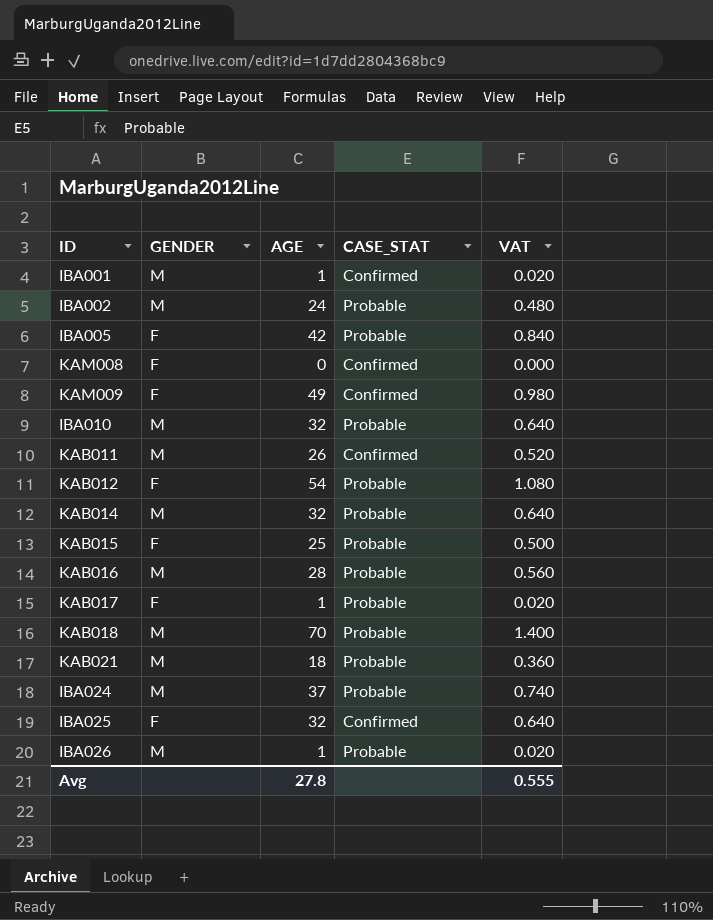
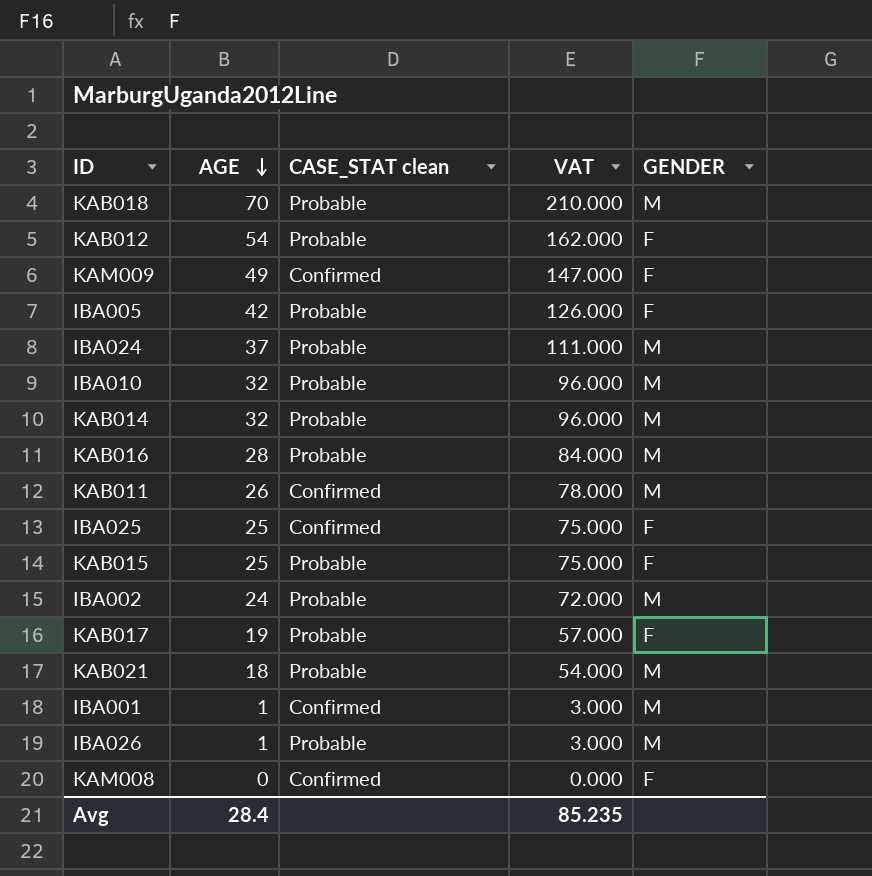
row order: none -> AGE descending
column name: CASE_STAT -> CASE_STAT clean
column VAT | formula: [AGE] * 0.02 -> [AGE] * 3
column GENDER | position: 2 -> 5
IBA025 | AGE: 32 -> 25
KAB017 | AGE: 1 -> 19
Avg | AGE: 27.8 -> 28.4
Avg | VAT: 0.555 -> 85.235

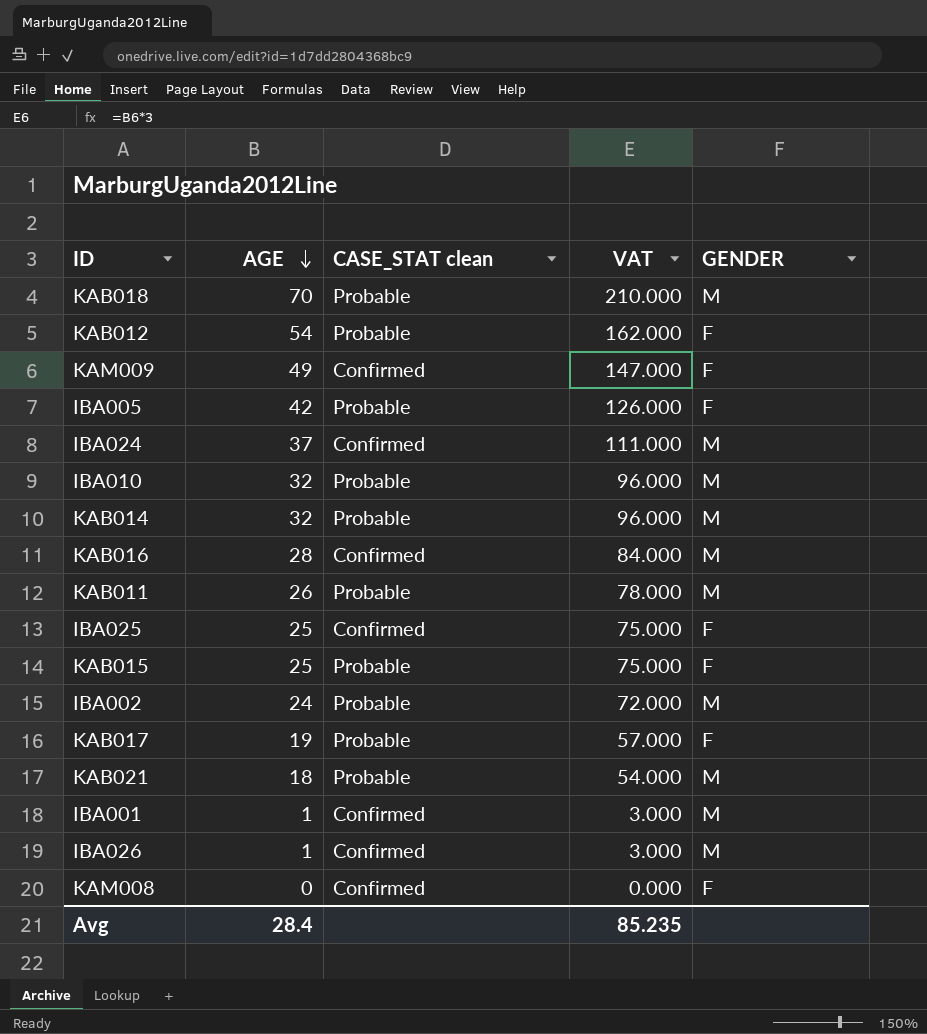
IBA024 | CASE_STAT clean: Probable -> Confirmed
KAB016 | CASE_STAT clean: Probable -> Confirmed
KAB011 | CASE_STAT clean: Confirmed -> Probable
IBA026 | CASE_STAT clean: Probable -> Confirmed

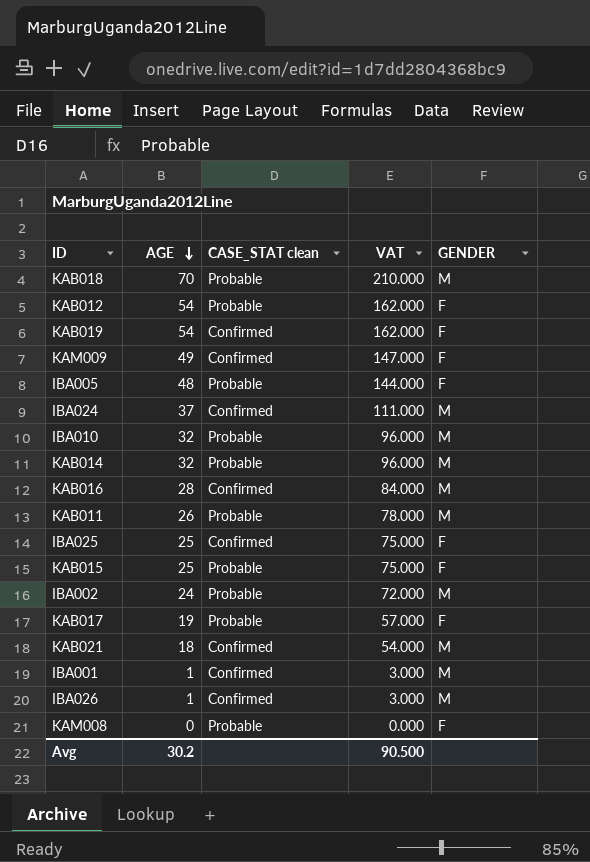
row KAB019: none -> 54 | Confirmed | 162.000 | F
IBA005 | AGE: 42 -> 48
IBA005 | VAT: 126.000 -> 144.000
KAB021 | CASE_STAT clean: Probable -> Confirmed
KAM008 | CASE_STAT clean: Confirmed -> Probable
Avg | AGE: 28.4 -> 30.2
Avg | VAT: 85.235 -> 90.500

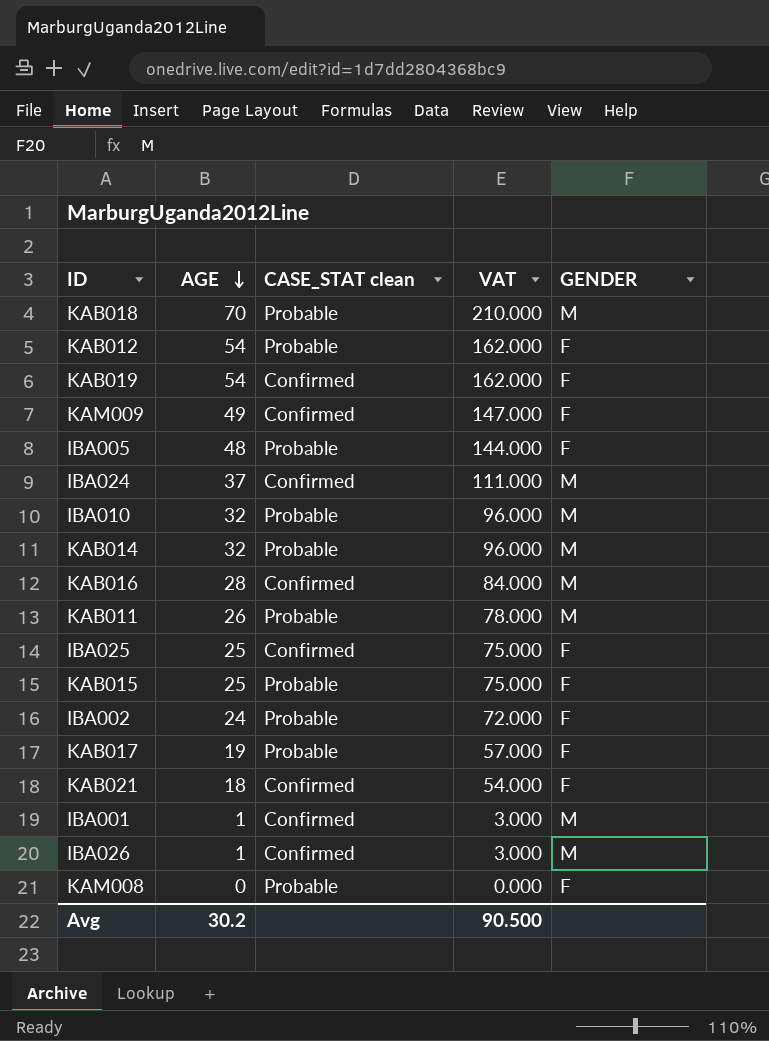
IBA002 | GENDER: M -> F
KAB021 | GENDER: M -> F

